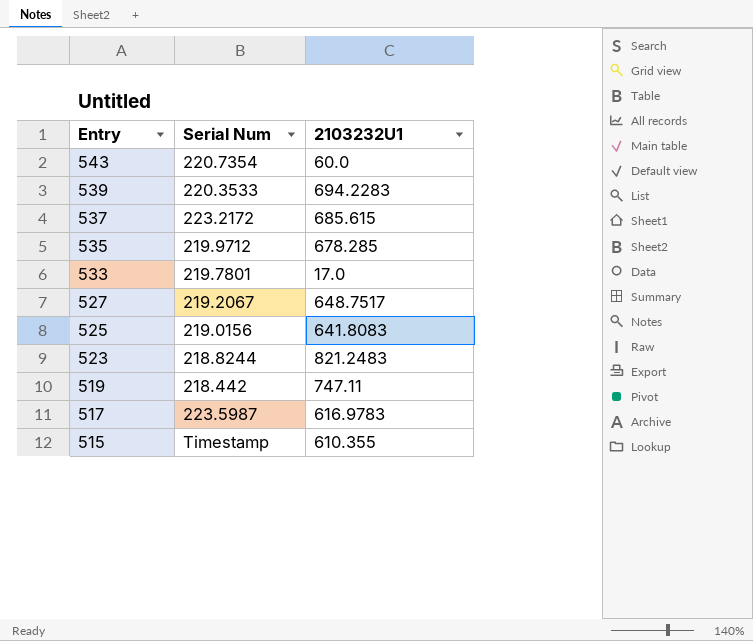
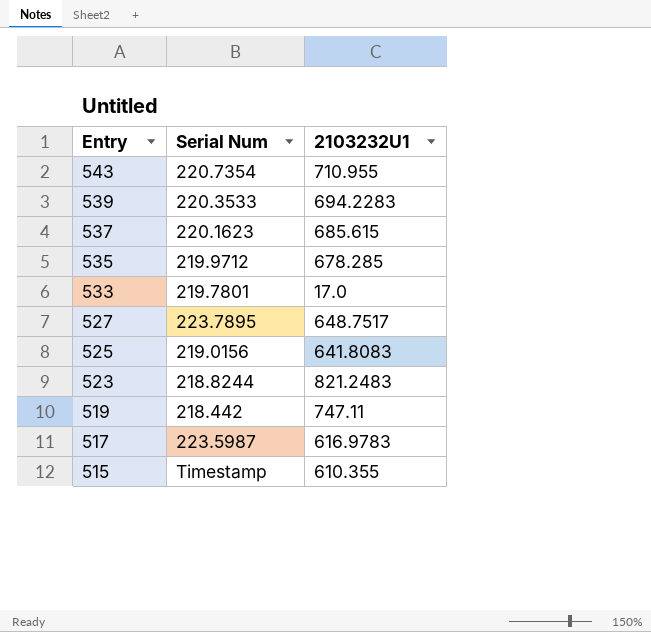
543 | 2103232U1: 60.0 -> 710.955
537 | Serial Num: 223.2172 -> 220.1623
527 | Serial Num: 219.2067 -> 223.7895

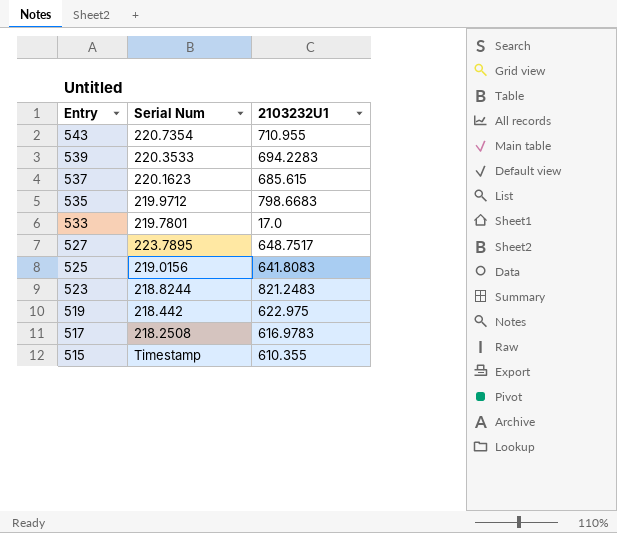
535 | 2103232U1: 678.285 -> 798.6683
519 | 2103232U1: 747.11 -> 622.975
517 | Serial Num: 223.5987 -> 218.2508

